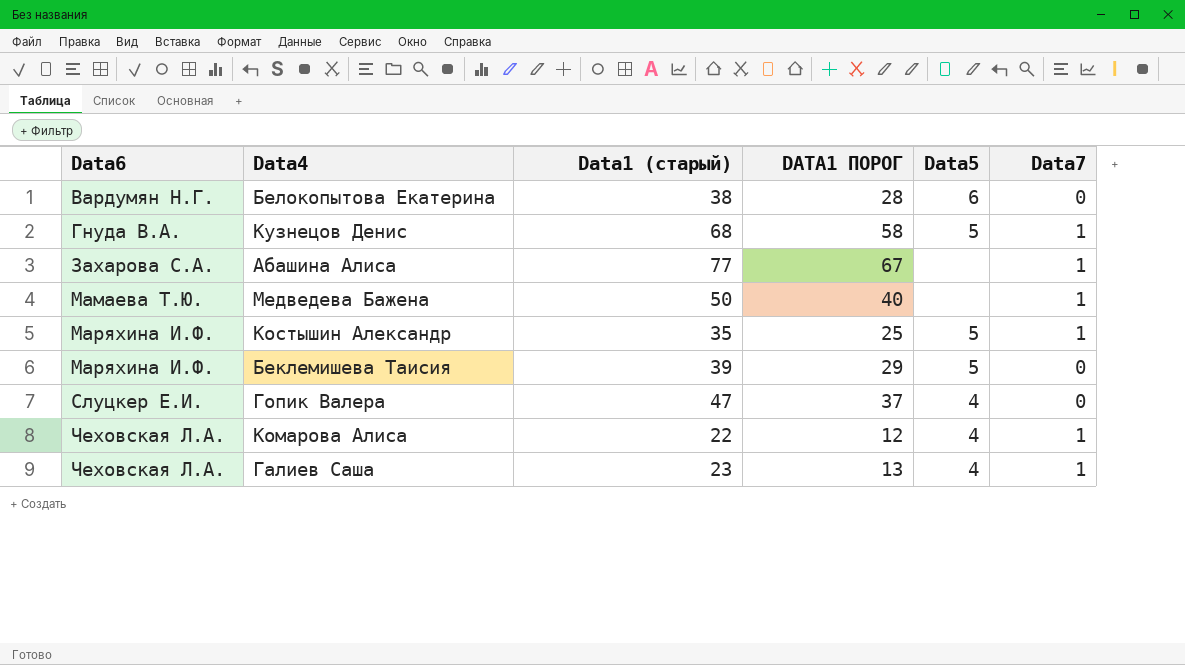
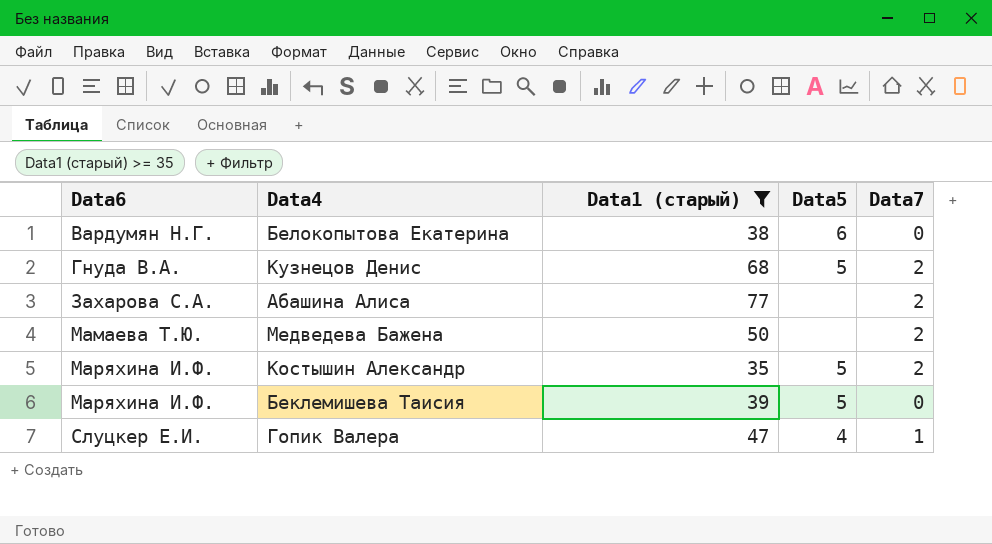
filter: none -> Data1 (старый) >= 35
column DATA1 ПОРОГ | formula: [Data1 (старый)] - 10 -> none
Кузнецов Денис | Data7: 1 -> 2
Абашина Алиса | Data7: 1 -> 2
Медведева Бажена | Data7: 1 -> 2
Костышин Александр | Data7: 1 -> 2
Гопик Валера | Data7: 0 -> 1

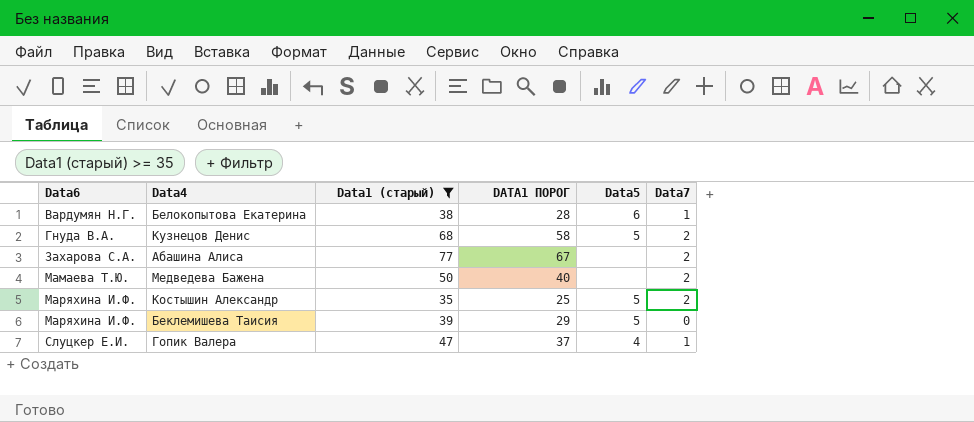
column DATA1 ПОРОГ | formula: none -> [Data1 (старый)] - 10
Белокопытова Екатерина | Data7: 0 -> 1

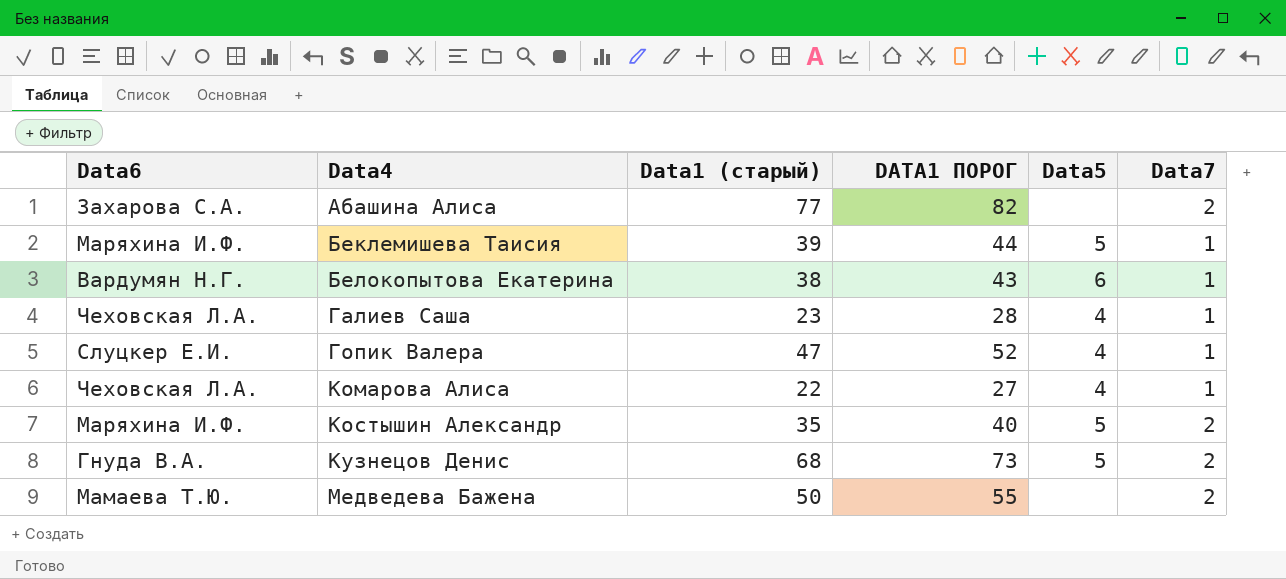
filter: Data1 (старый) >= 35 -> none
row order: Data6 ascending -> Data4 ascending
column DATA1 ПОРОГ | formula: [Data1 (старый)] - 10 -> [Data1 (старый)] + 5
Беклемишева Таисия | Data7: 0 -> 1

